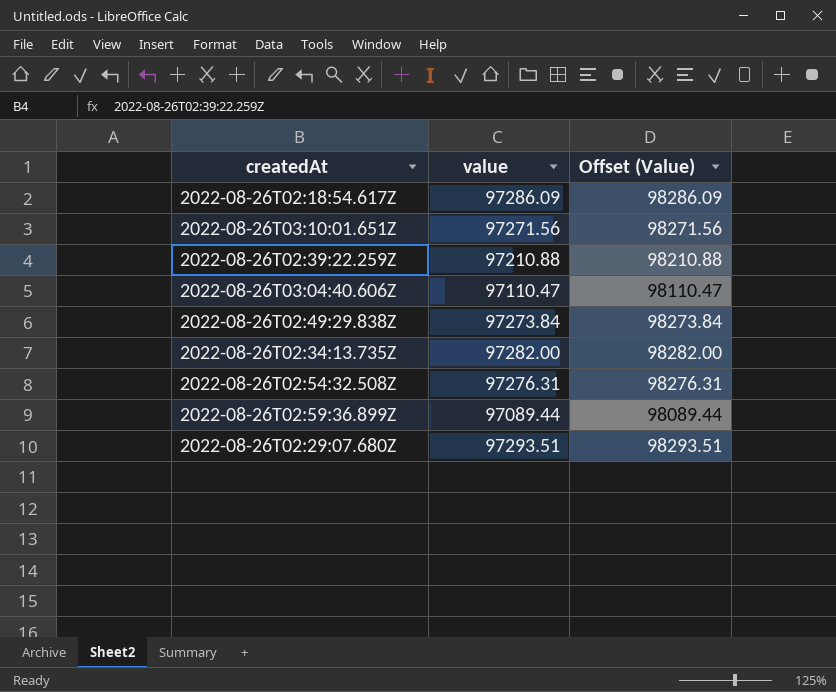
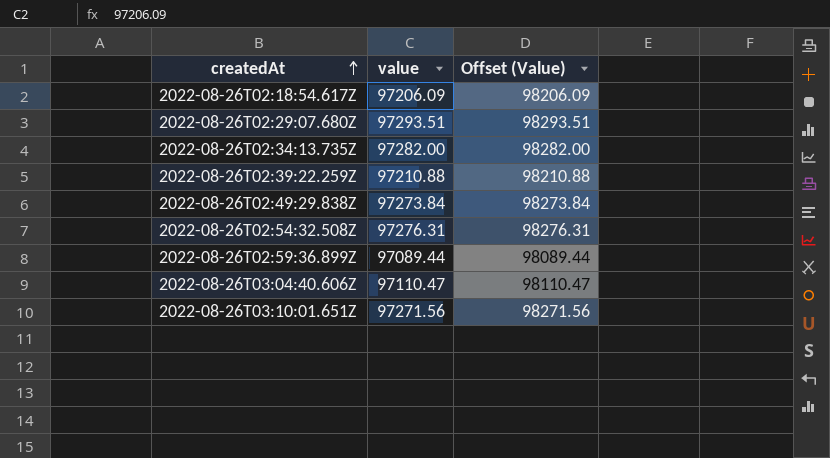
row order: none -> createdAt ascending
2022-08-26T02:18:54.617Z | value: 97286.09 -> 97206.09
2022-08-26T02:18:54.617Z | Offset (Value): 98286.09 -> 98206.09

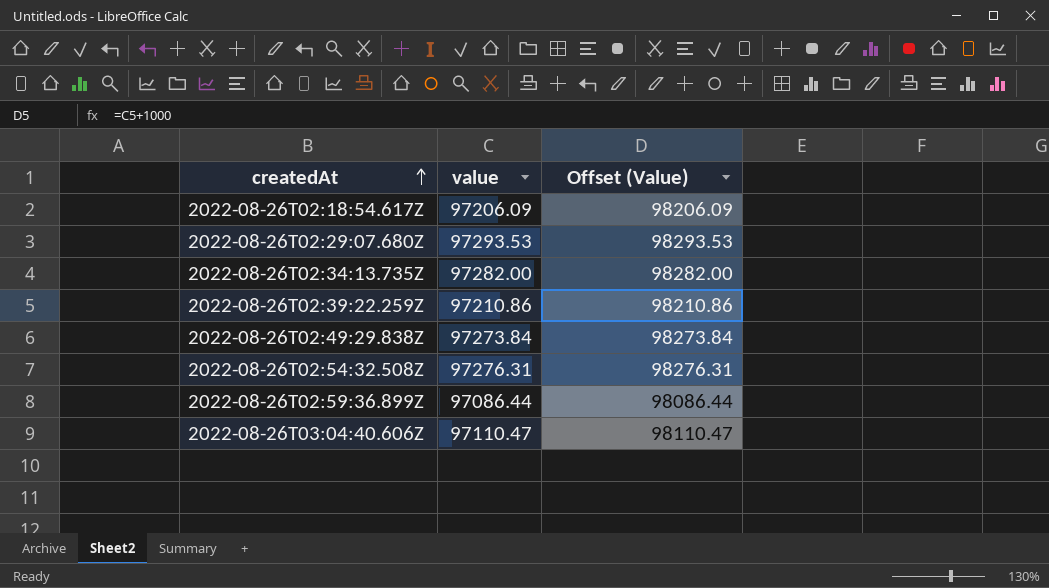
row 2022-08-26T03:10:01.651Z: 97271.56 | 98271.56 -> none
2022-08-26T02:29:07.680Z | value: 97293.51 -> 97293.53
2022-08-26T02:29:07.680Z | Offset (Value): 98293.51 -> 98293.53
2022-08-26T02:39:22.259Z | value: 97210.88 -> 97210.86
2022-08-26T02:39:22.259Z | Offset (Value): 98210.88 -> 98210.86
2022-08-26T02:59:36.899Z | value: 97089.44 -> 97086.44
2022-08-26T02:59:36.899Z | Offset (Value): 98089.44 -> 98086.44

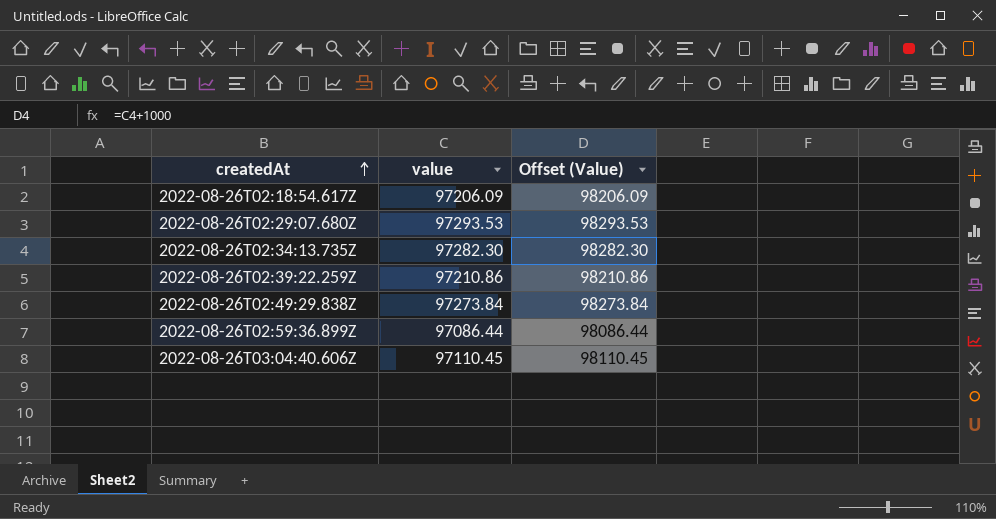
row 2022-08-26T02:54:32.508Z: 97276.31 | 98276.31 -> none
2022-08-26T02:34:13.735Z | value: 97282.00 -> 97282.30
2022-08-26T02:34:13.735Z | Offset (Value): 98282.00 -> 98282.30
2022-08-26T03:04:40.606Z | value: 97110.47 -> 97110.45
2022-08-26T03:04:40.606Z | Offset (Value): 98110.47 -> 98110.45

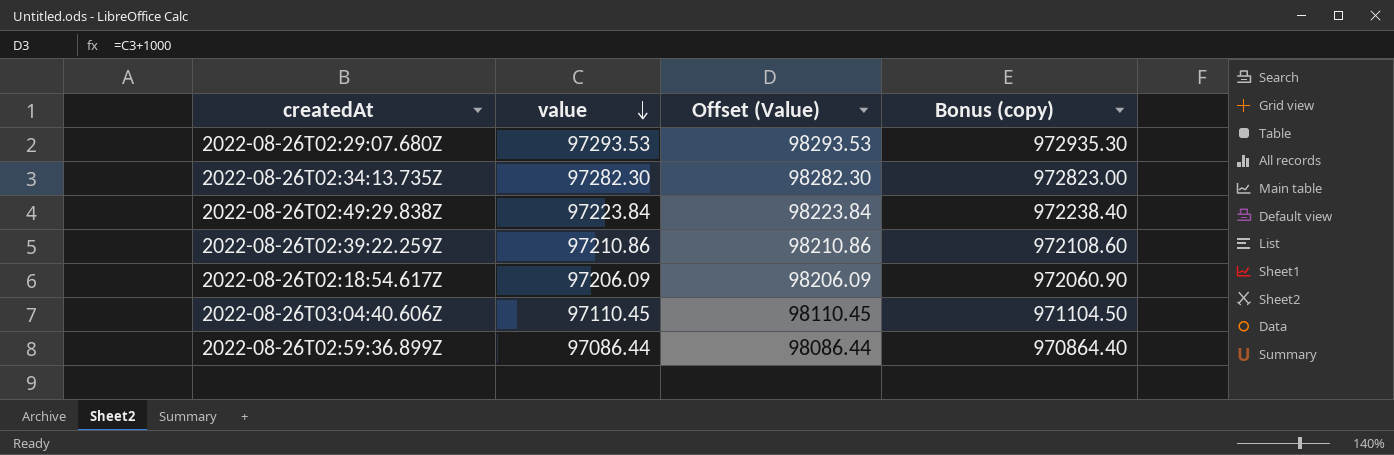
row order: createdAt ascending -> value descending
column Bonus (copy) | formula: none -> [value] * 10
2022-08-26T02:49:29.838Z | value: 97273.84 -> 97223.84
2022-08-26T02:49:29.838Z | Offset (Value): 98273.84 -> 98223.84

